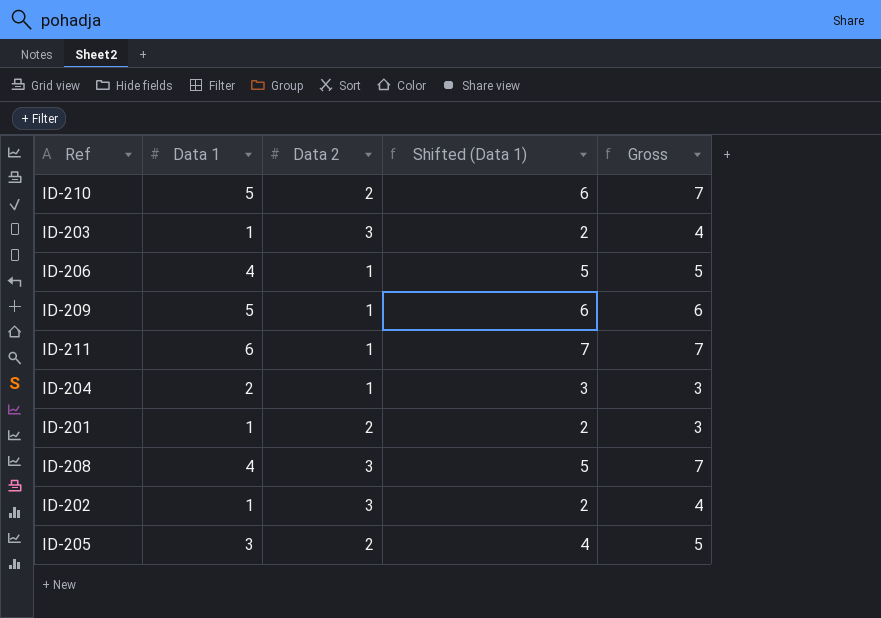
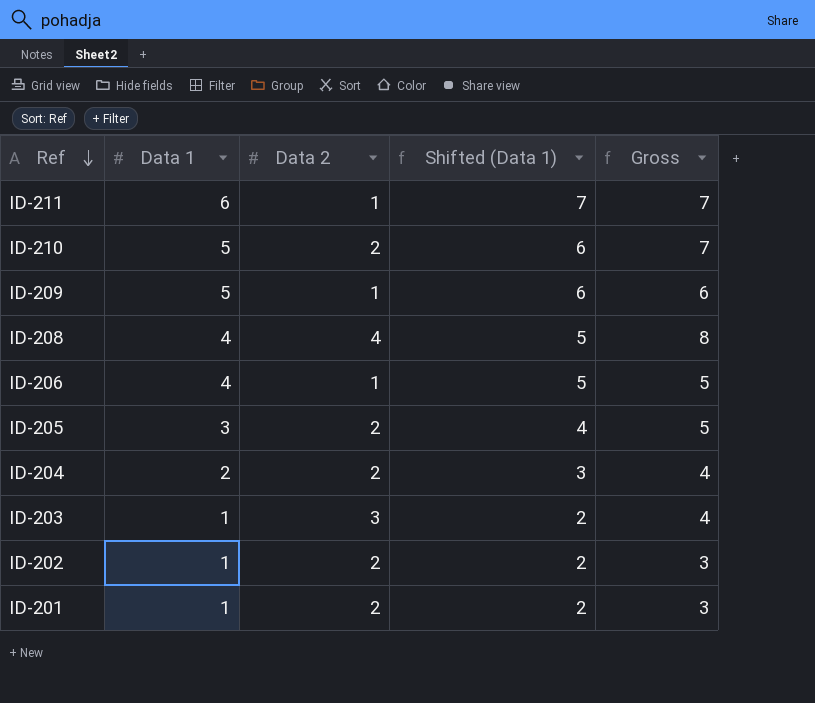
row order: none -> Ref descending
ID-208 | Data 2: 3 -> 4
ID-208 | Gross: 7 -> 8
ID-204 | Data 2: 1 -> 2
ID-204 | Gross: 3 -> 4
ID-202 | Data 2: 3 -> 2
ID-202 | Gross: 4 -> 3

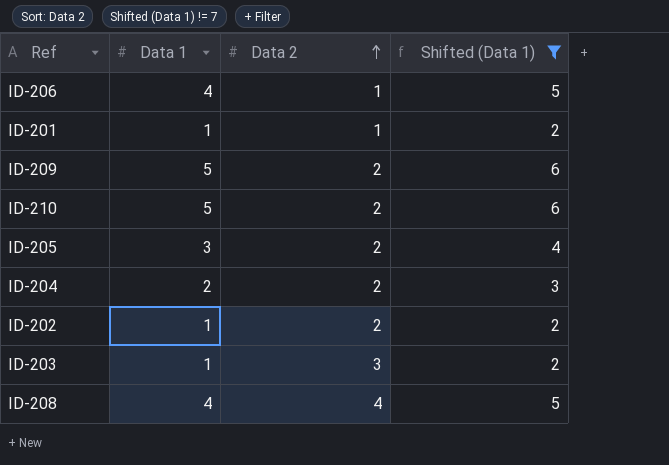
filter: none -> Shifted (Data 1) != 7
row order: Ref descending -> Data 2 ascending
column Gross | formula: [Data 1] + [Data 2] -> none
ID-201 | Data 2: 2 -> 1
ID-209 | Data 2: 1 -> 2

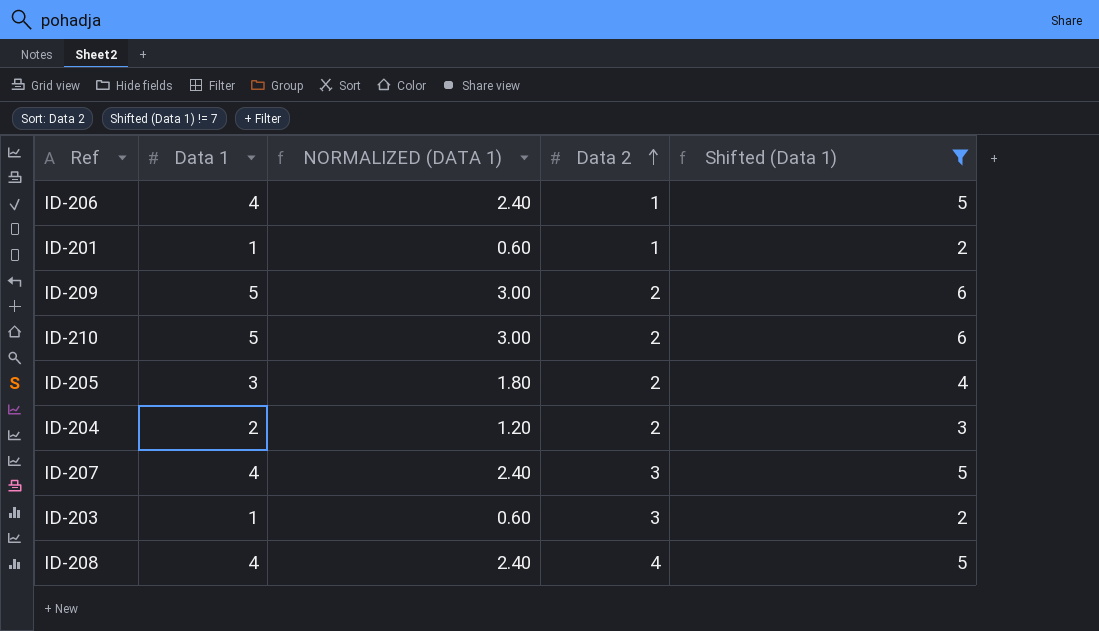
column NORMALIZED (DATA 1) | formula: none -> [Data 1] * 0.6
row ID-202: 1 | 2 | 2 -> none
row ID-207: none -> 4 | 2.40 | 3 | 5

